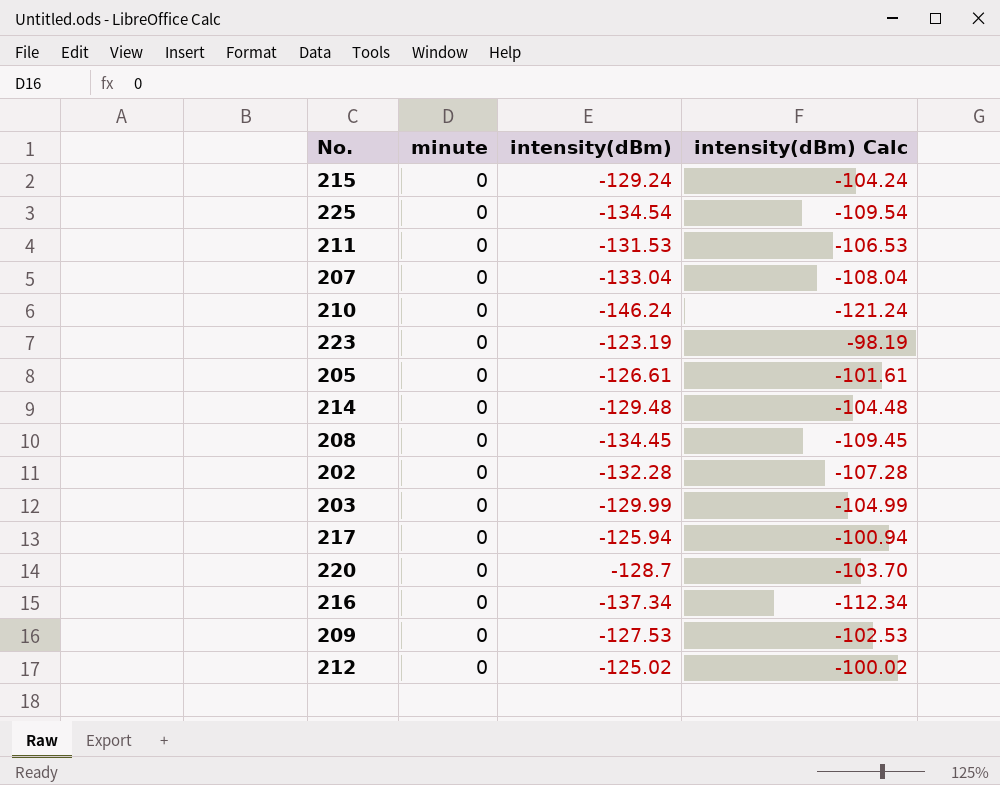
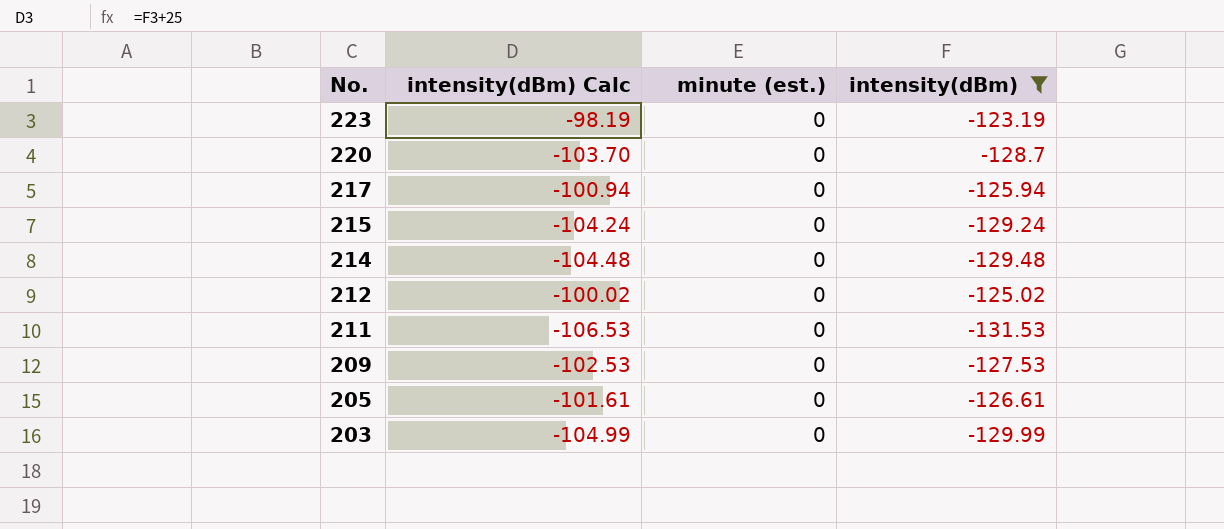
filter: none -> intensity(dBm) >= -131.53
row order: none -> No. descending
column intensity(dBm) Calc | position: 4 -> 2
column name: minute -> minute (est.)

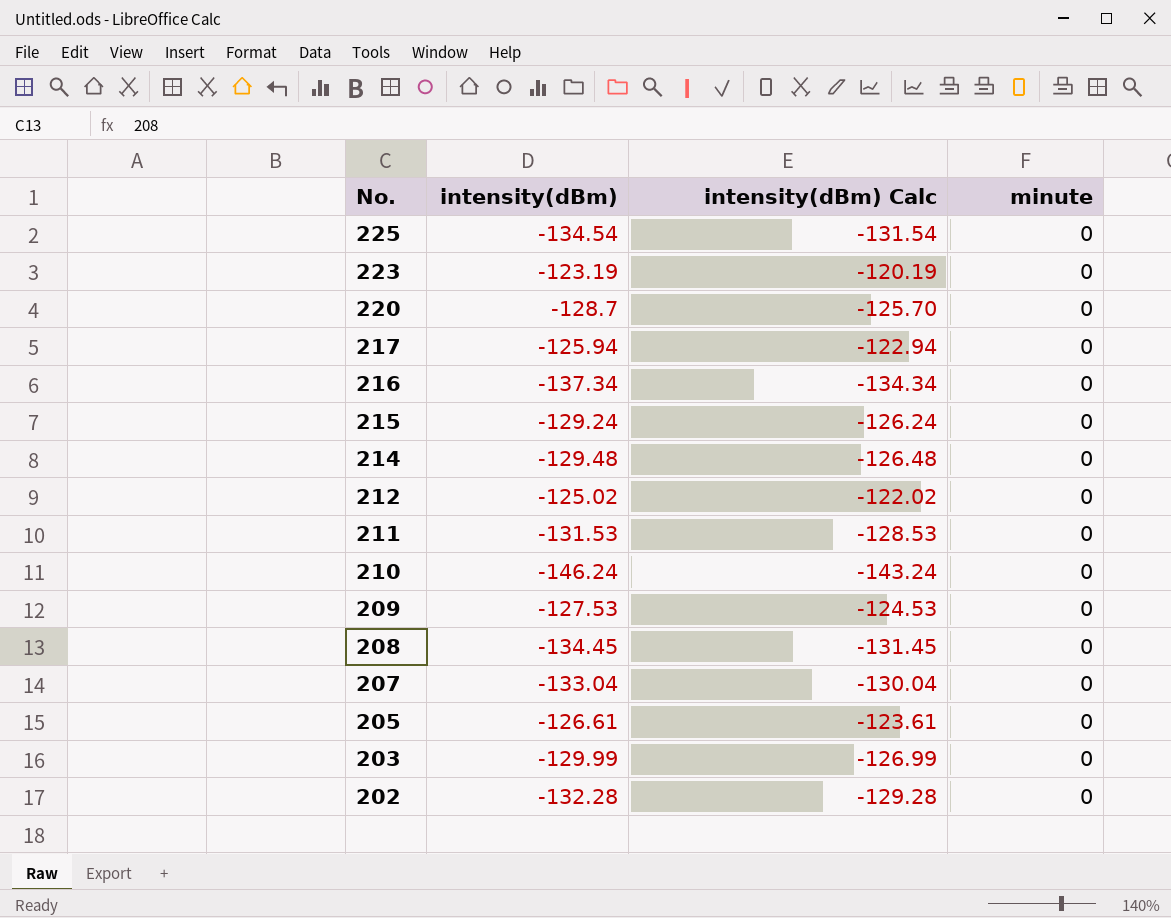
filter: intensity(dBm) >= -131.53 -> none
column intensity(dBm) | position: 4 -> 2
column intensity(dBm) Calc | formula: [intensity(dBm)] + 25 -> [intensity(dBm)] + 3
column name: minute (est.) -> minute

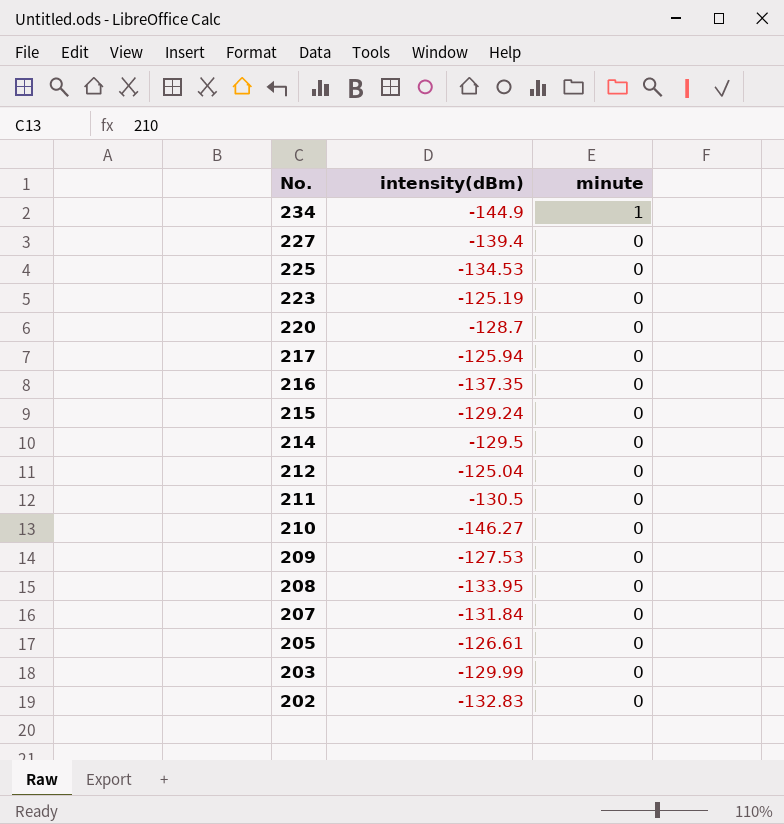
column intensity(dBm) Calc | formula: [intensity(dBm)] + 3 -> none
row 234: none -> -144.9 | 1
row 227: none -> -139.4 | 0
225 | intensity(dBm): -134.54 -> -134.53
223 | intensity(dBm): -123.19 -> -125.19
216 | intensity(dBm): -137.34 -> -137.35
214 | intensity(dBm): -129.48 -> -129.5
212 | intensity(dBm): -125.02 -> -125.04
211 | intensity(dBm): -131.53 -> -130.5
210 | intensity(dBm): -146.24 -> -146.27
208 | intensity(dBm): -134.45 -> -133.95
207 | intensity(dBm): -133.04 -> -131.84
202 | intensity(dBm): -132.28 -> -132.83

